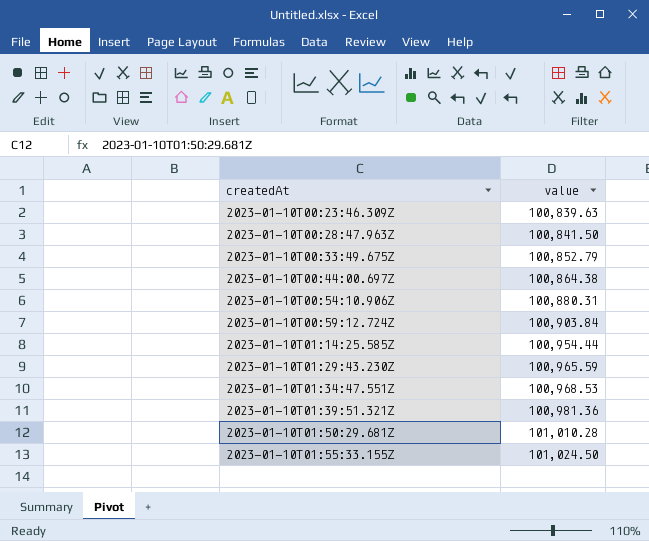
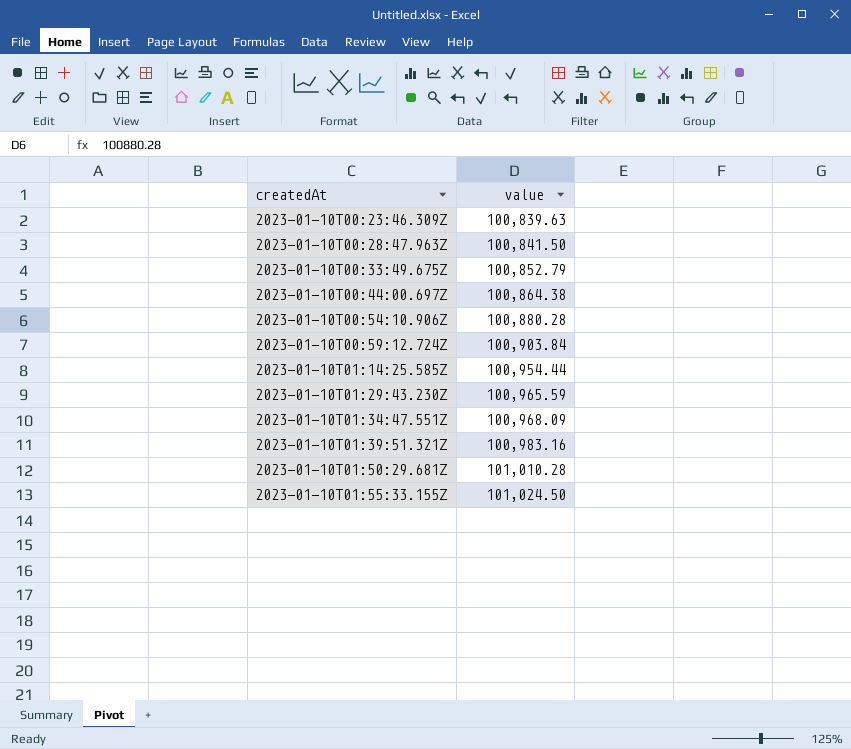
2023-01-10T00:54:10.906Z | value: 100,880.31 -> 100,880.28
2023-01-10T01:34:47.551Z | value: 100,968.53 -> 100,968.09
2023-01-10T01:39:51.321Z | value: 100,981.36 -> 100,983.16

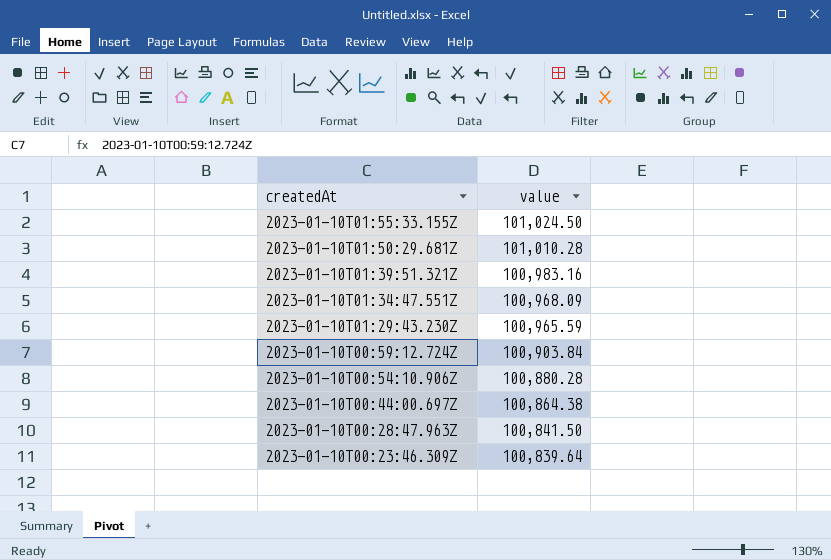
row order: createdAt ascending -> createdAt descending
row 2023-01-10T00:33:49.675Z: 100,852.79 -> none
row 2023-01-10T01:14:25.585Z: 100,954.44 -> none
2023-01-10T00:23:46.309Z | value: 100,839.63 -> 100,839.64

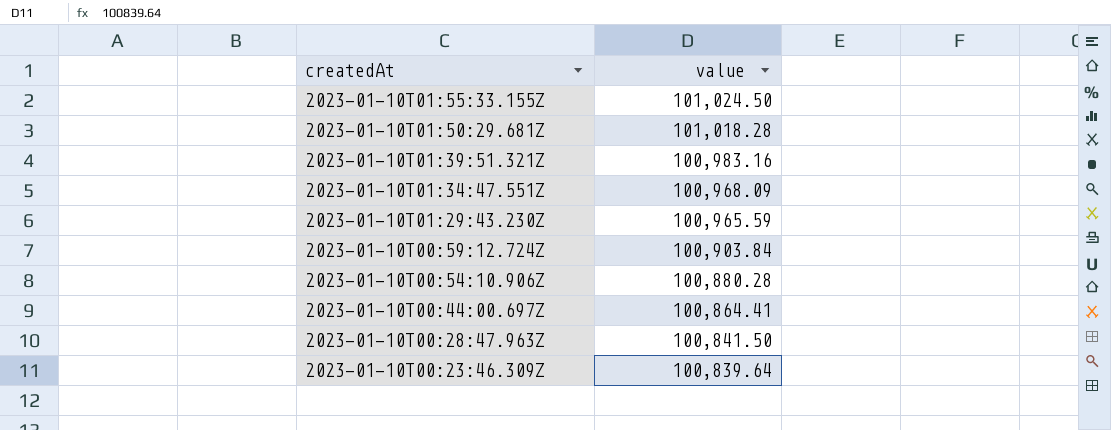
2023-01-10T01:50:29.681Z | value: 101,010.28 -> 101,018.28
2023-01-10T00:44:00.697Z | value: 100,864.38 -> 100,864.41

